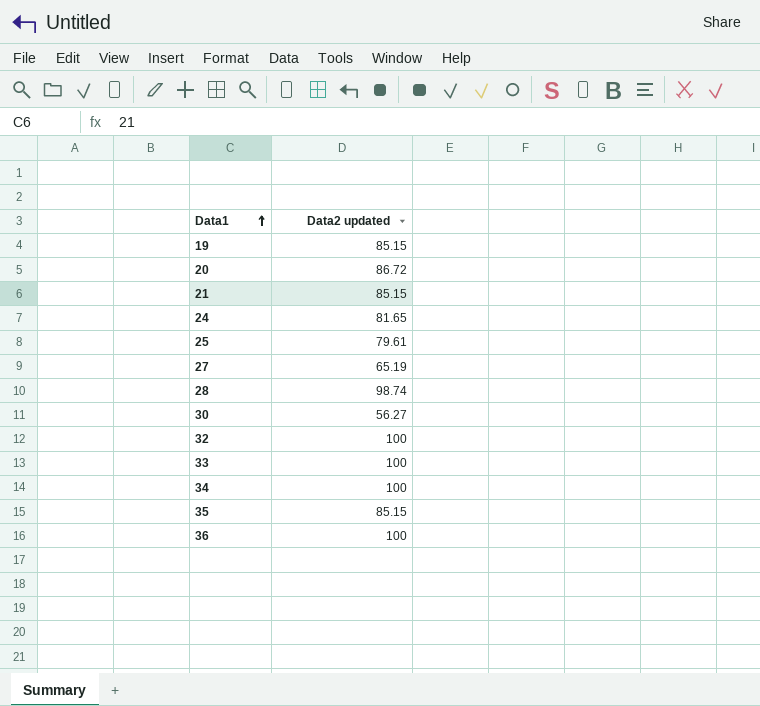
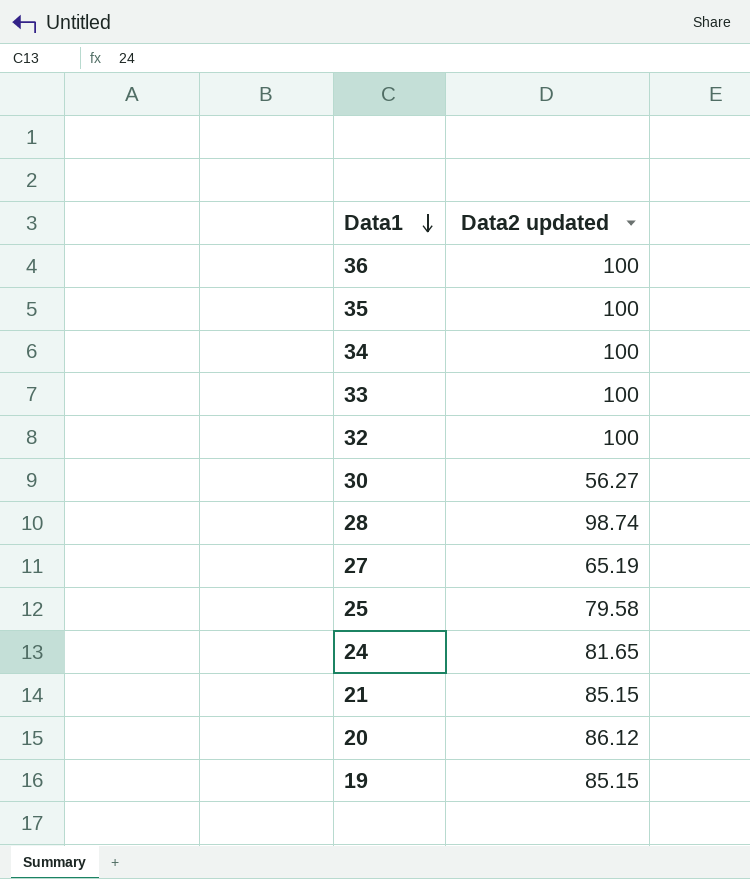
row order: Data1 ascending -> Data1 descending
35 | Data2 updated: 85.15 -> 100
25 | Data2 updated: 79.61 -> 79.58
20 | Data2 updated: 86.72 -> 86.12

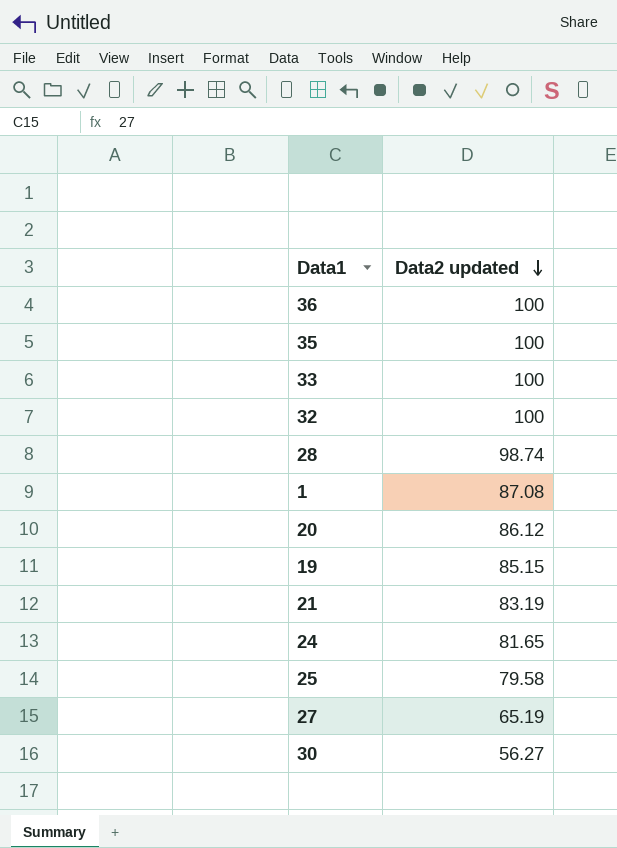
row order: Data1 descending -> Data2 updated descending
row 34: 100 -> none
row 1: none -> 87.08
21 | Data2 updated: 85.15 -> 83.19

